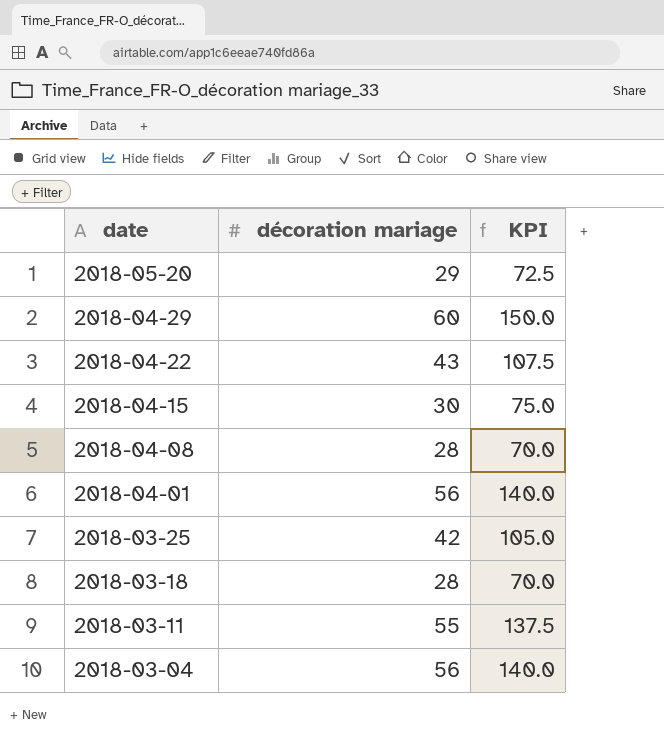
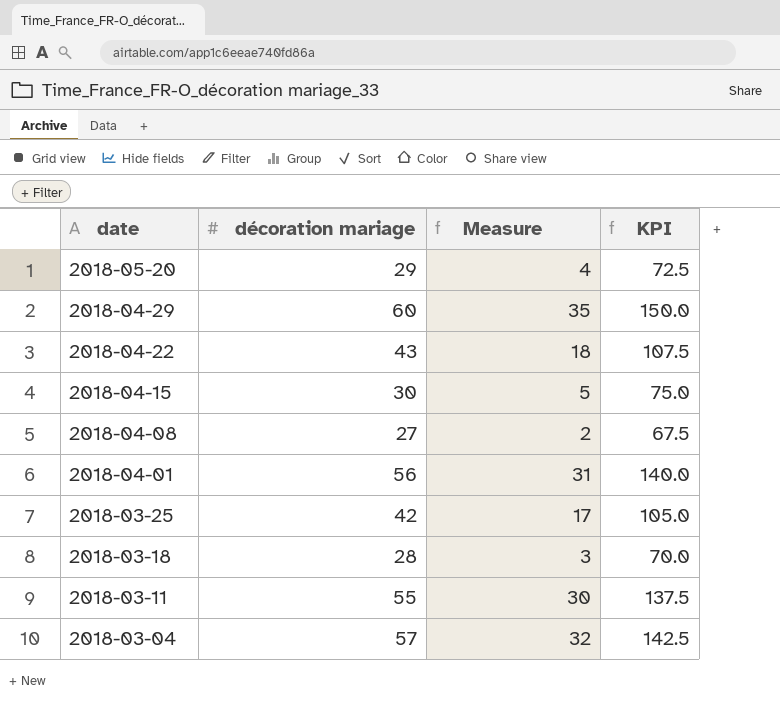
column Measure | formula: none -> [décoration mariage] - 25
2018-04-08 | décoration mariage: 28 -> 27
2018-04-08 | KPI: 70.0 -> 67.5
2018-03-04 | décoration mariage: 56 -> 57
2018-03-04 | KPI: 140.0 -> 142.5

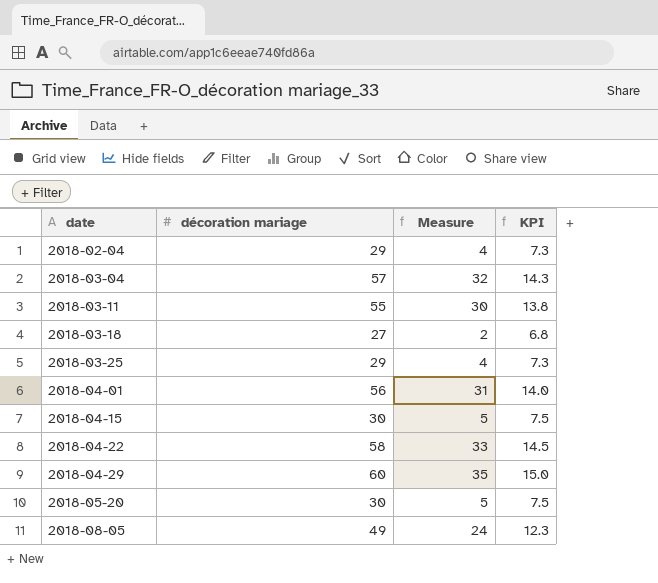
row order: date descending -> date ascending
column KPI | formula: [décoration mariage] * 2.5 -> [décoration mariage] * 0.25
row 2018-04-08: 27 | 2 | 67.5 -> none
row 2018-02-04: none -> 29 | 4 | 7.3
2018-03-18 | décoration mariage: 28 -> 27
2018-03-18 | Measure: 3 -> 2
2018-03-25 | décoration mariage: 42 -> 29
2018-03-25 | Measure: 17 -> 4
2018-04-22 | décoration mariage: 43 -> 58
2018-04-22 | Measure: 18 -> 33
2018-05-20 | décoration mariage: 29 -> 30
2018-05-20 | Measure: 4 -> 5
row 2018-08-05: none -> 49 | 24 | 12.3

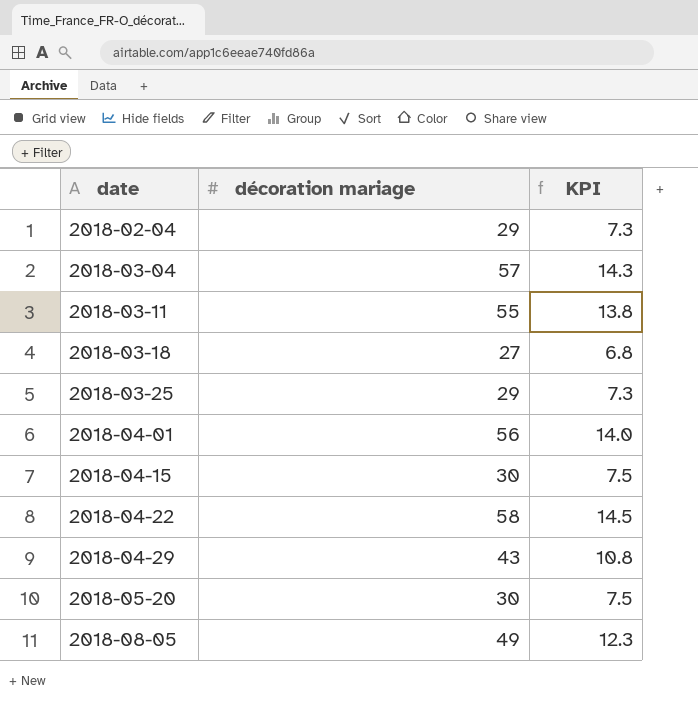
column Measure | formula: [décoration mariage] - 25 -> none
2018-04-29 | décoration mariage: 60 -> 43
2018-04-29 | KPI: 15.0 -> 10.8

